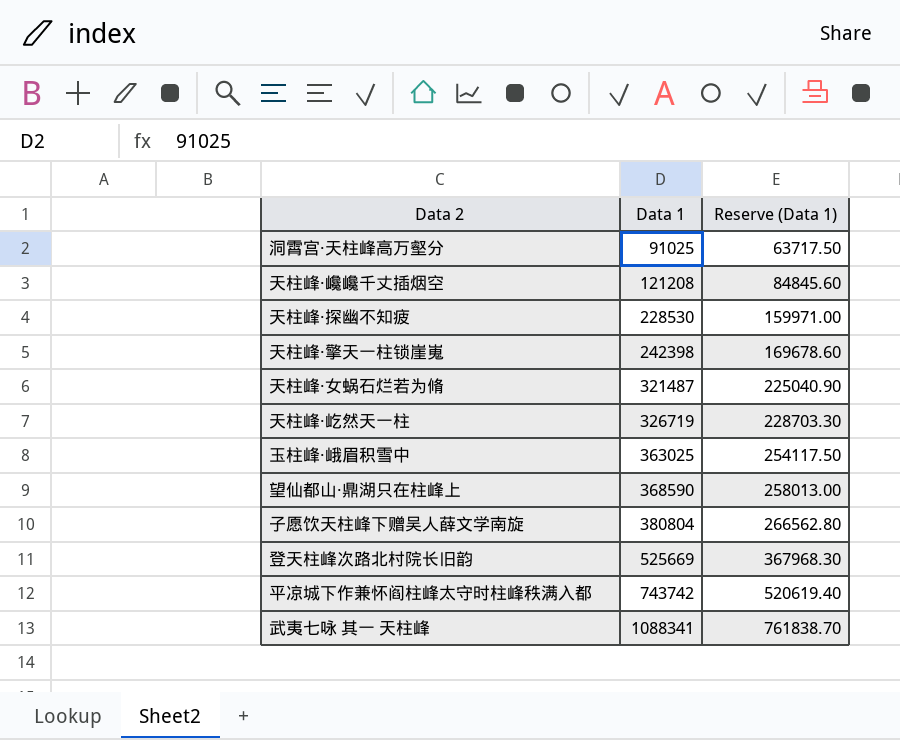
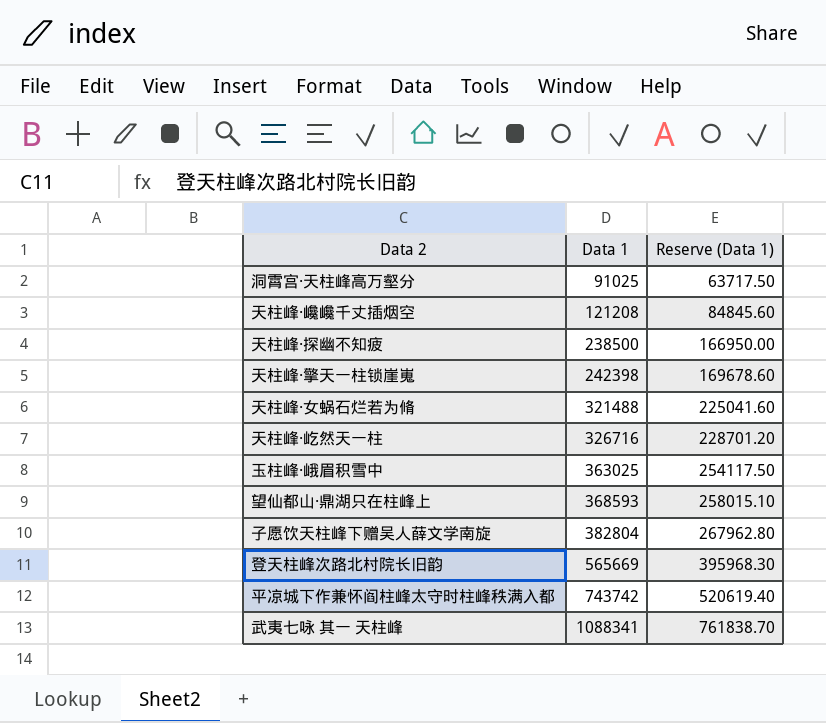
天柱峰·探幽不知疲 | Data 1: 228530 -> 238500
天柱峰·探幽不知疲 | Reserve (Data 1): 159971.00 -> 166950.00
天柱峰·女蜗石烂若为脩 | Data 1: 321487 -> 321488
天柱峰·女蜗石烂若为脩 | Reserve (Data 1): 225040.90 -> 225041.60
天柱峰·屹然天一柱 | Data 1: 326719 -> 326716
天柱峰·屹然天一柱 | Reserve (Data 1): 228703.30 -> 228701.20
望仙都山·鼎湖只在柱峰上 | Data 1: 368590 -> 368593
望仙都山·鼎湖只在柱峰上 | Reserve (Data 1): 258013.00 -> 258015.10
子愿饮天柱峰下赠吴人薛文学南旋 | Data 1: 380804 -> 382804
子愿饮天柱峰下赠吴人薛文学南旋 | Reserve (Data 1): 266562.80 -> 267962.80
登天柱峰次路北村院长旧韵 | Data 1: 525669 -> 565669
登天柱峰次路北村院长旧韵 | Reserve (Data 1): 367968.30 -> 395968.30

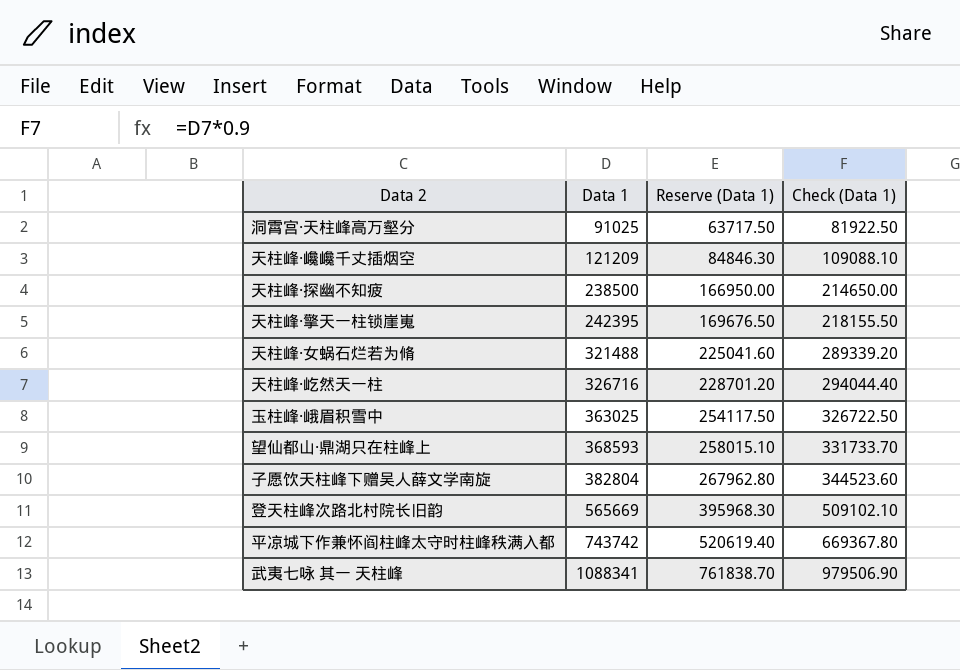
column Check (Data 1) | formula: none -> [Data 1] * 0.9
天柱峰·巉巉千丈插烟空 | Data 1: 121208 -> 121209
天柱峰·巉巉千丈插烟空 | Reserve (Data 1): 84845.60 -> 84846.30
天柱峰·擎天一柱锁崖嵬 | Data 1: 242398 -> 242395
天柱峰·擎天一柱锁崖嵬 | Reserve (Data 1): 169678.60 -> 169676.50

